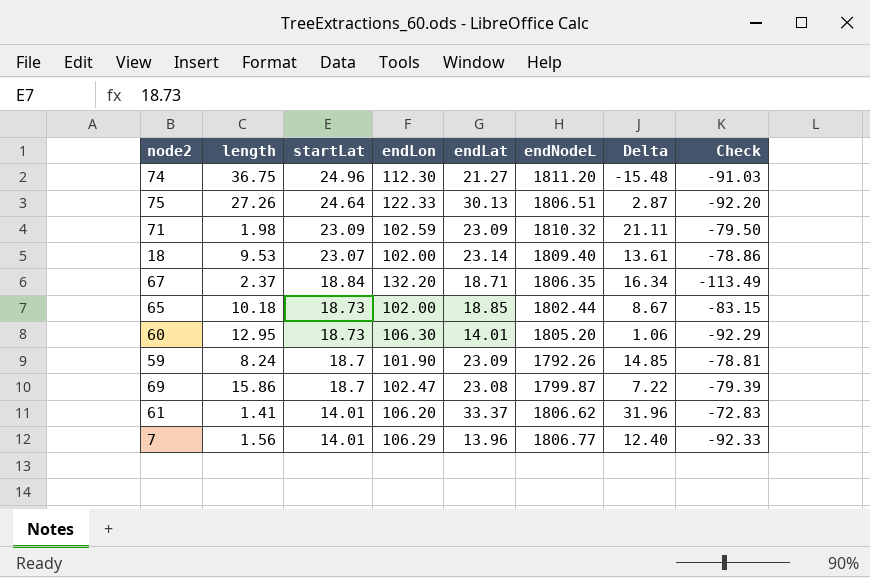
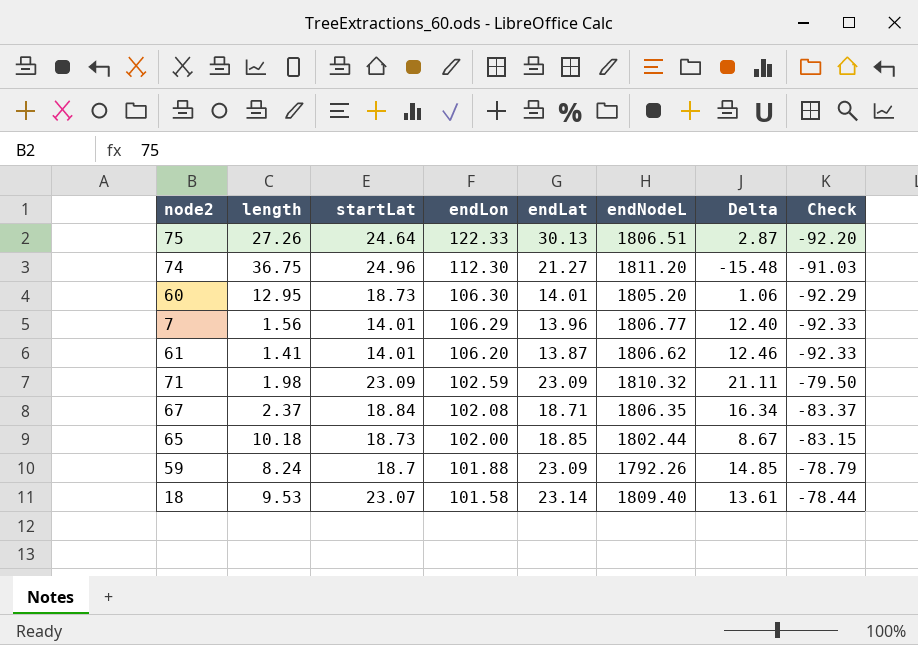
row order: startLat descending -> endLon descending
row 69: 15.86 | 18.7 | 102.47 | 23.08 | 1799.87 | 7.22 | -79.39 -> none
61 | endLat: 33.37 -> 13.87
61 | Delta: 31.96 -> 12.46
61 | Check: -72.83 -> -92.33
67 | endLon: 132.20 -> 102.08
67 | Check: -113.49 -> -83.37
59 | endLon: 101.90 -> 101.88
59 | Check: -78.81 -> -78.79
18 | endLon: 102.00 -> 101.58
18 | Check: -78.86 -> -78.44

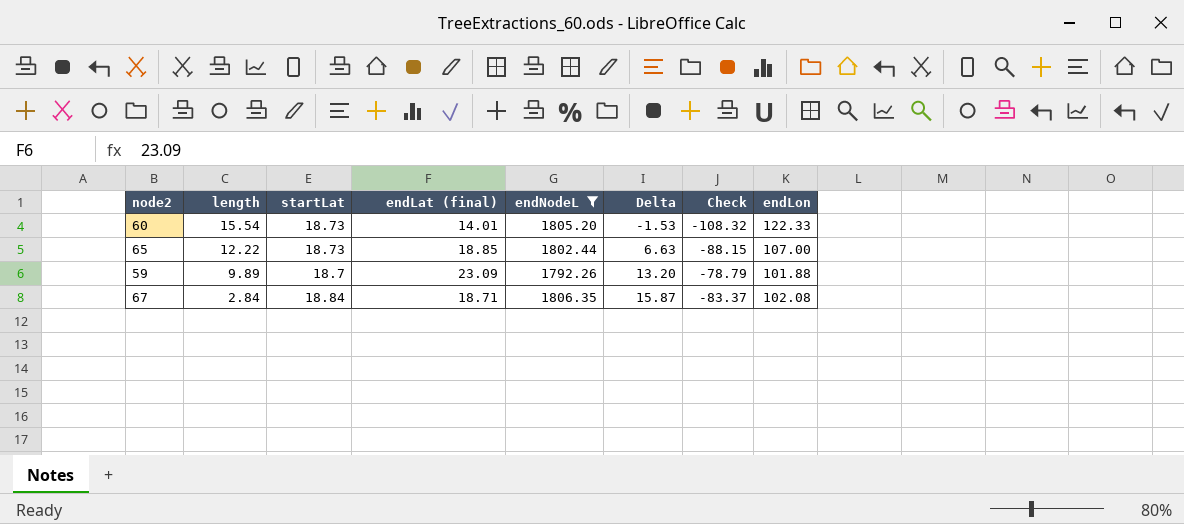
filter: none -> endNodeL <= 1806.35
row order: endLon descending -> length descending
column name: endLat -> endLat (final)
column endLon | position: 4 -> 8
60 | length: 12.95 -> 15.54
60 | Delta: 1.06 -> -1.53
60 | Check: -92.29 -> -108.32
60 | endLon: 106.30 -> 122.33
65 | length: 10.18 -> 12.22
65 | Delta: 8.67 -> 6.63
65 | Check: -83.15 -> -88.15
65 | endLon: 102.00 -> 107.00
59 | length: 8.24 -> 9.89
59 | Delta: 14.85 -> 13.20
67 | length: 2.37 -> 2.84
67 | Delta: 16.34 -> 15.87

